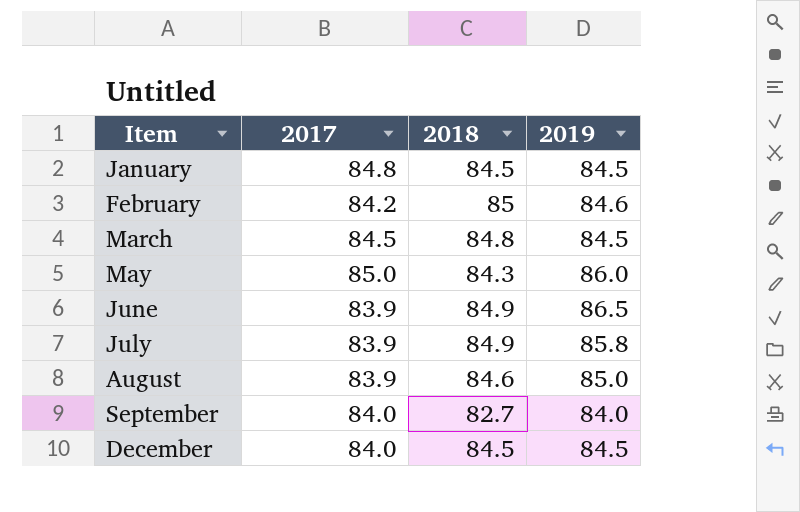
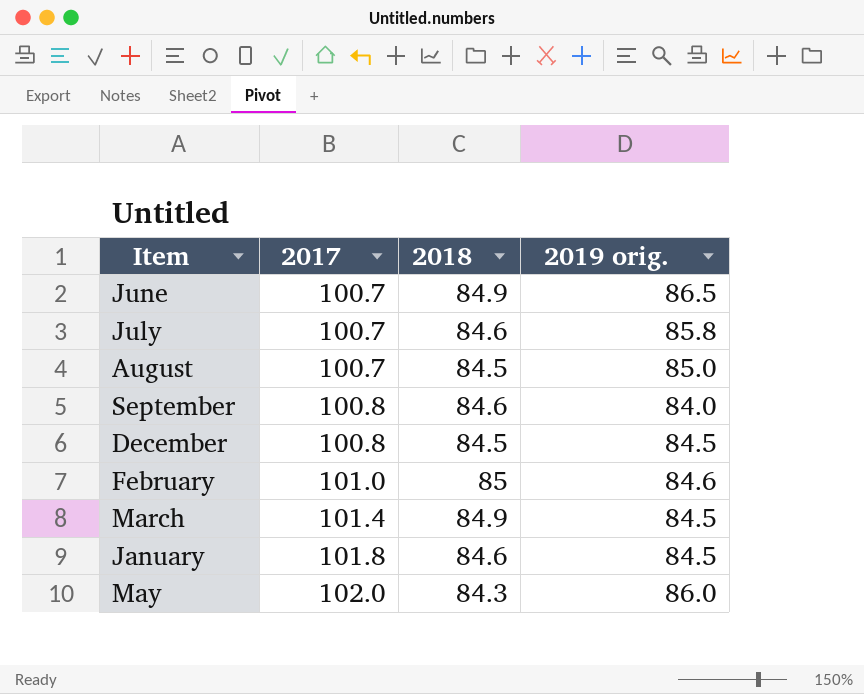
row order: Item ascending -> 2017 ascending
column name: 2019 -> 2019 orig.
June | 2017: 83.9 -> 100.7
July | 2017: 83.9 -> 100.7
July | 2018: 84.9 -> 84.6
August | 2017: 83.9 -> 100.7
August | 2018: 84.6 -> 84.5
September | 2017: 84.0 -> 100.8
September | 2018: 82.7 -> 84.6
December | 2017: 84.0 -> 100.8
February | 2017: 84.2 -> 101.0
March | 2017: 84.5 -> 101.4
March | 2018: 84.8 -> 84.9
January | 2017: 84.8 -> 101.8
January | 2018: 84.5 -> 84.6
May | 2017: 85.0 -> 102.0

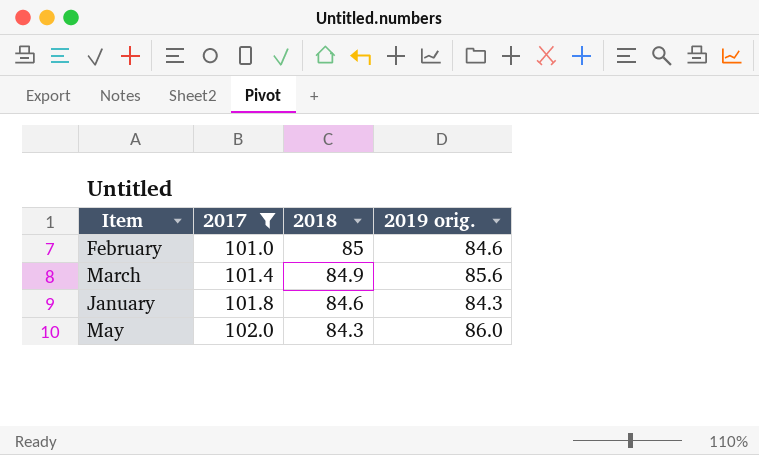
filter: none -> 2017 >= 101.0
March | 2019 orig.: 84.5 -> 85.6
January | 2019 orig.: 84.5 -> 84.3

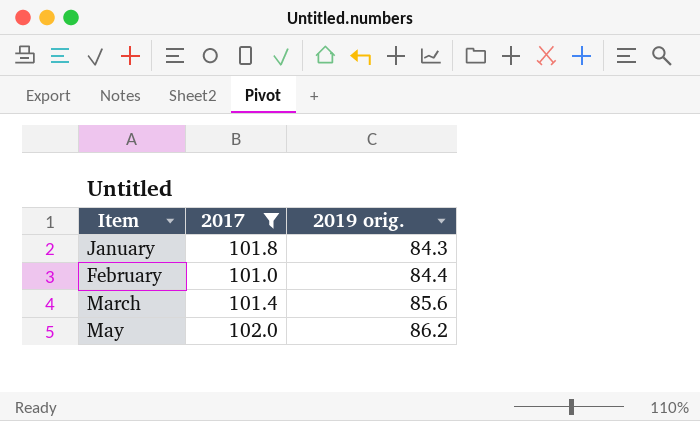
row order: 2017 ascending -> Item ascending
column 2018 | position: 3 -> none
February | 2019 orig.: 84.6 -> 84.4
May | 2019 orig.: 86.0 -> 86.2

